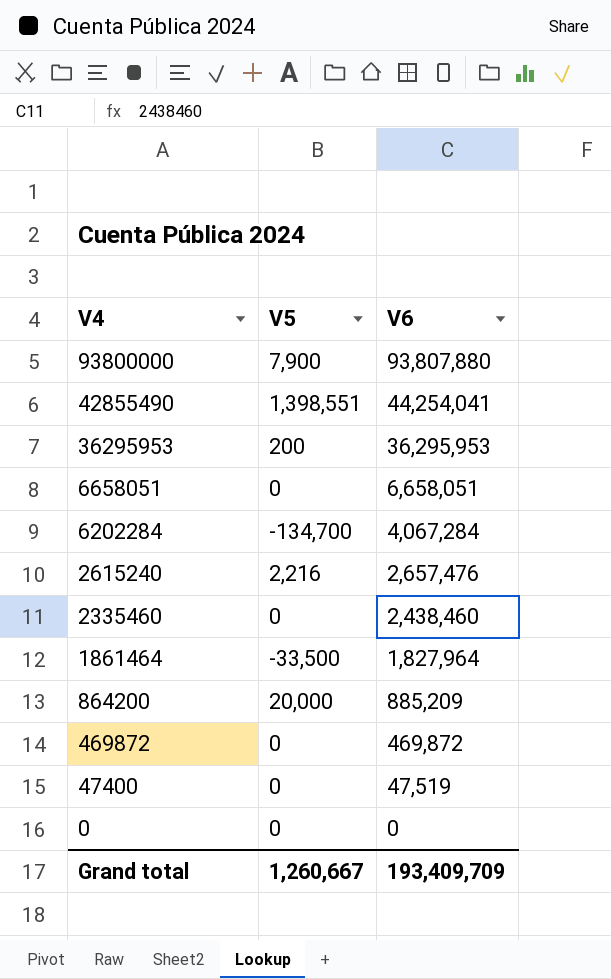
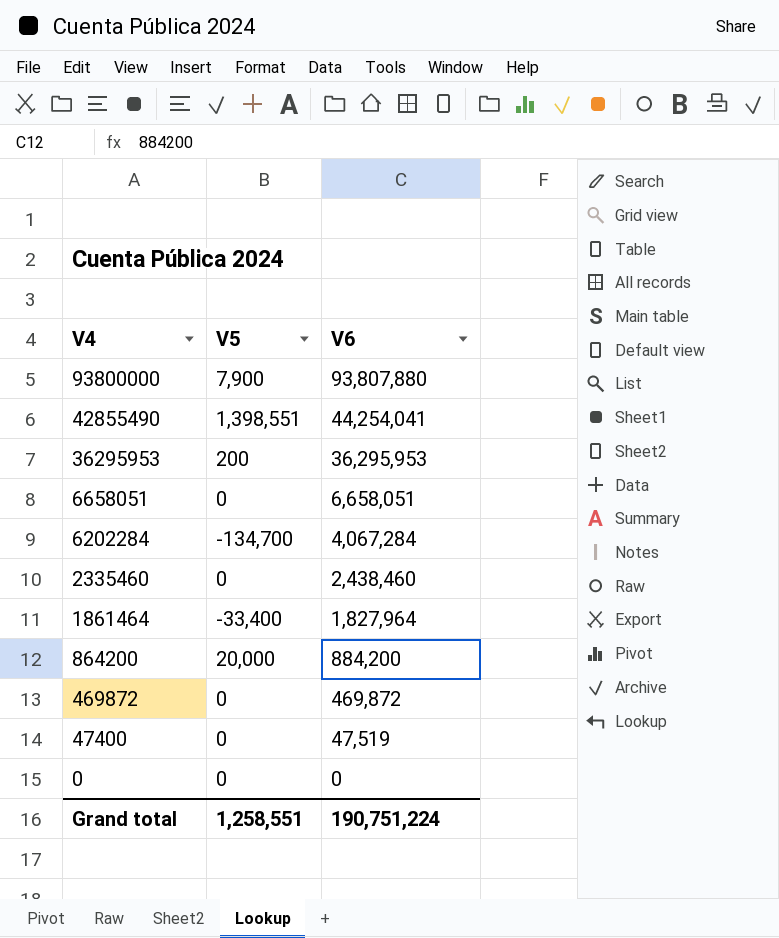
row 2615240: 2,216 | 2,657,476 -> none
1861464 | V5: -33,500 -> -33,400
864200 | V6: 885,209 -> 884,200
Grand total | V5: 1,260,667 -> 1,258,551
Grand total | V6: 193,409,709 -> 190,751,224

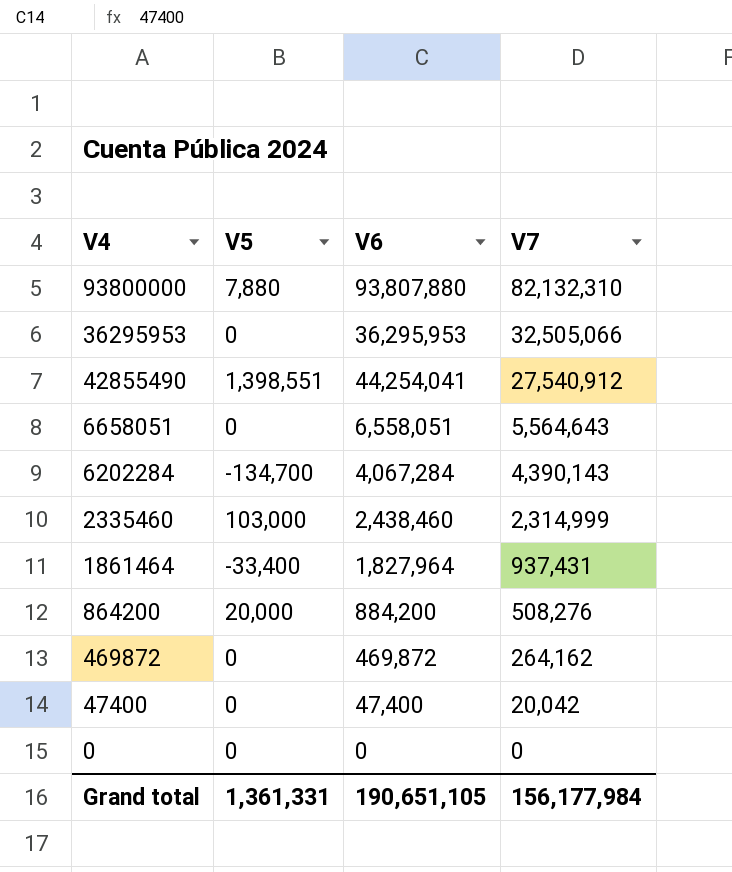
row order: V4 descending -> V7 descending
column V7 | position: none -> 4
93800000 | V5: 7,900 -> 7,880
36295953 | V5: 200 -> 0
6658051 | V6: 6,658,051 -> 6,558,051
2335460 | V5: 0 -> 103,000
47400 | V6: 47,519 -> 47,400
Grand total | V5: 1,258,551 -> 1,361,331
Grand total | V6: 190,751,224 -> 190,651,105

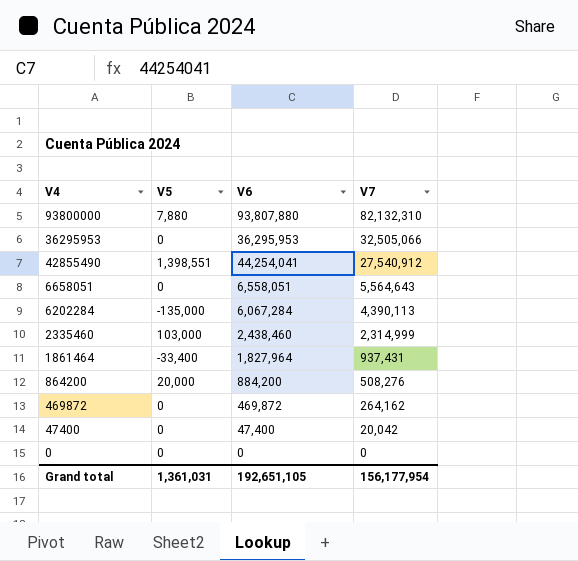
6202284 | V5: -134,700 -> -135,000
6202284 | V6: 4,067,284 -> 6,067,284
6202284 | V7: 4,390,143 -> 4,390,113
Grand total | V5: 1,361,331 -> 1,361,031
Grand total | V6: 190,651,105 -> 192,651,105
Grand total | V7: 156,177,984 -> 156,177,954

